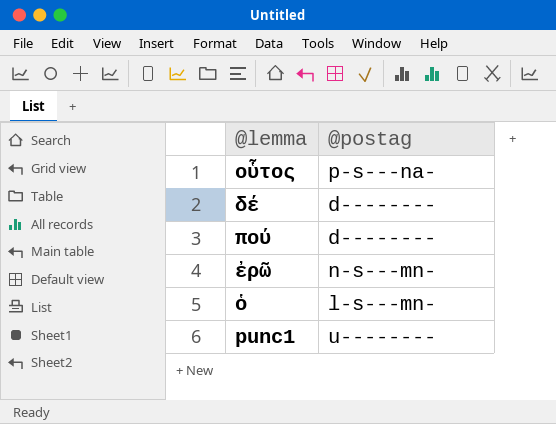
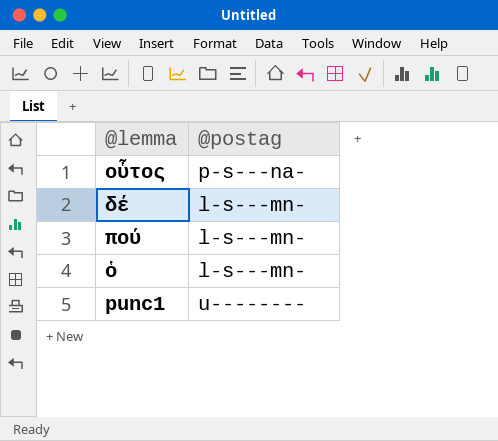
row ἐρῶ: n-s---mn- -> none
δέ | @postag: d-------- -> l-s---mn-
πού | @postag: d-------- -> l-s---mn-

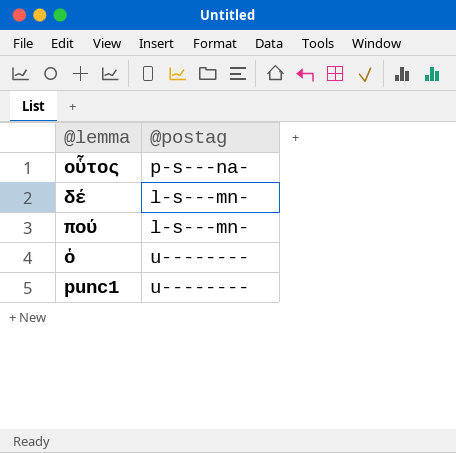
ὁ | @postag: l-s---mn- -> u--------

